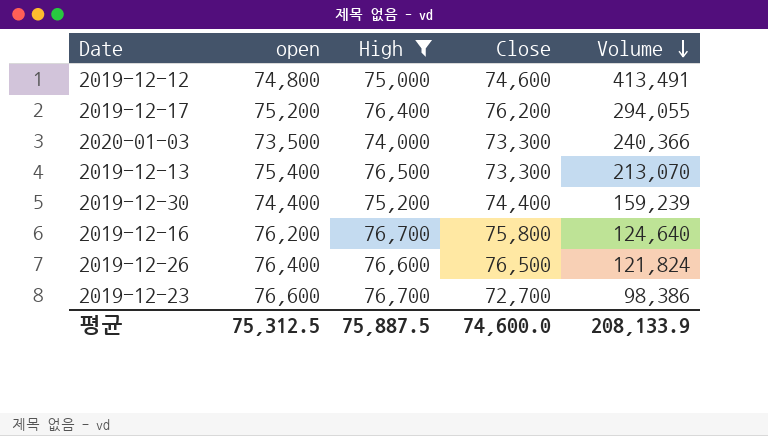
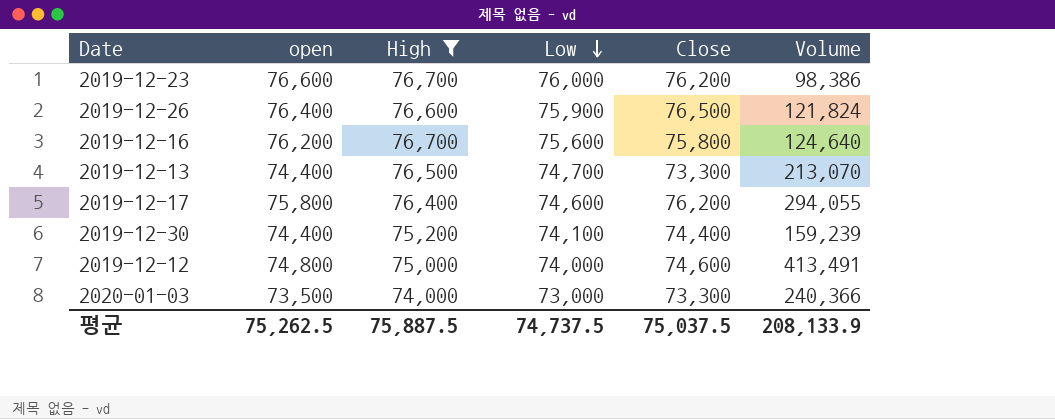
row order: Volume descending -> Low descending
column Low | position: none -> 4
2019-12-23 | Close: 72,700 -> 76,200
2019-12-13 | open: 75,400 -> 74,400
2019-12-17 | open: 75,200 -> 75,800
평균 | open: 75,312.5 -> 75,262.5
평균 | Close: 74,600.0 -> 75,037.5

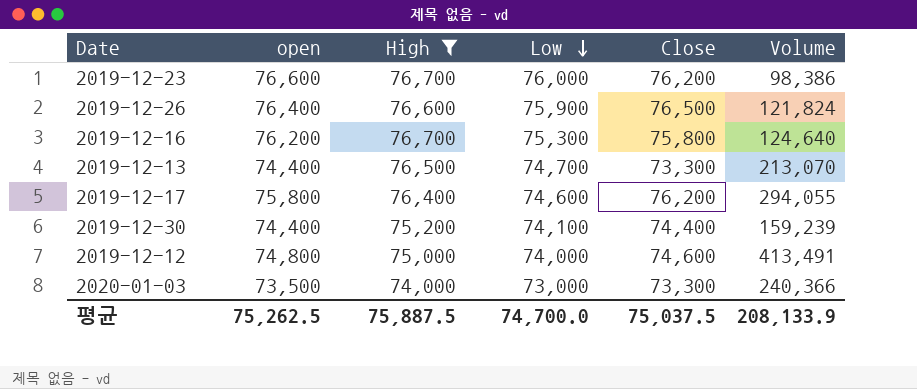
2019-12-16 | Low: 75,600 -> 75,300
평균 | Low: 74,737.5 -> 74,700.0

